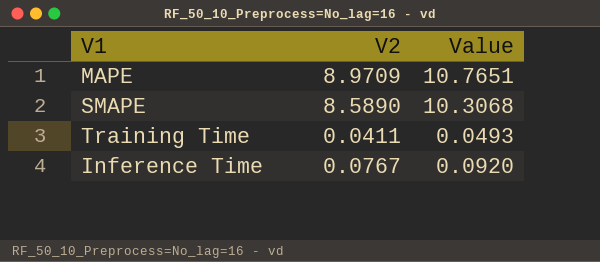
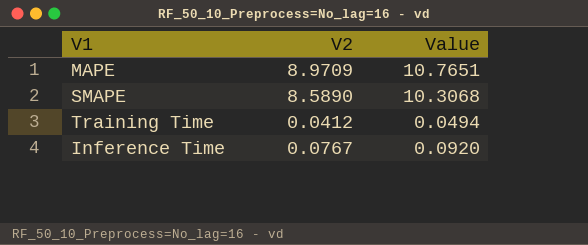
Training Time | V2: 0.0411 -> 0.0412
Training Time | Value: 0.0493 -> 0.0494

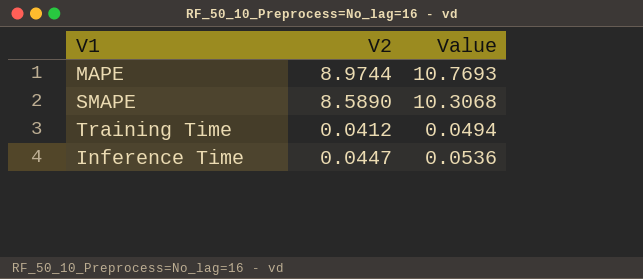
MAPE | V2: 8.9709 -> 8.9744
MAPE | Value: 10.7651 -> 10.7693
Inference Time | V2: 0.0767 -> 0.0447
Inference Time | Value: 0.0920 -> 0.0536

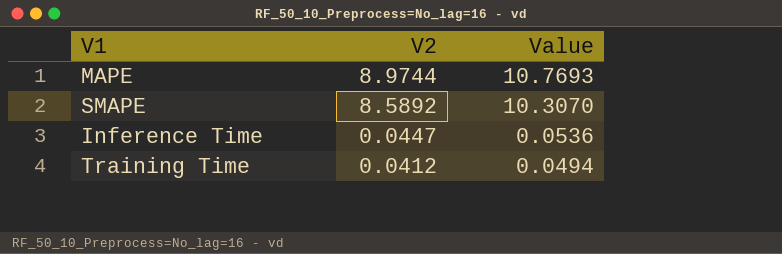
row order: none -> V2 descending
SMAPE | V2: 8.5890 -> 8.5892
SMAPE | Value: 10.3068 -> 10.3070

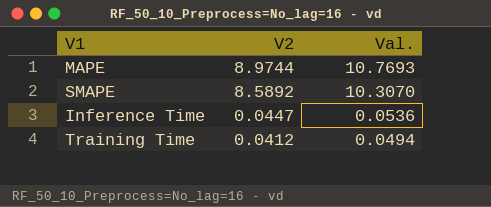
column name: Value -> Val.

